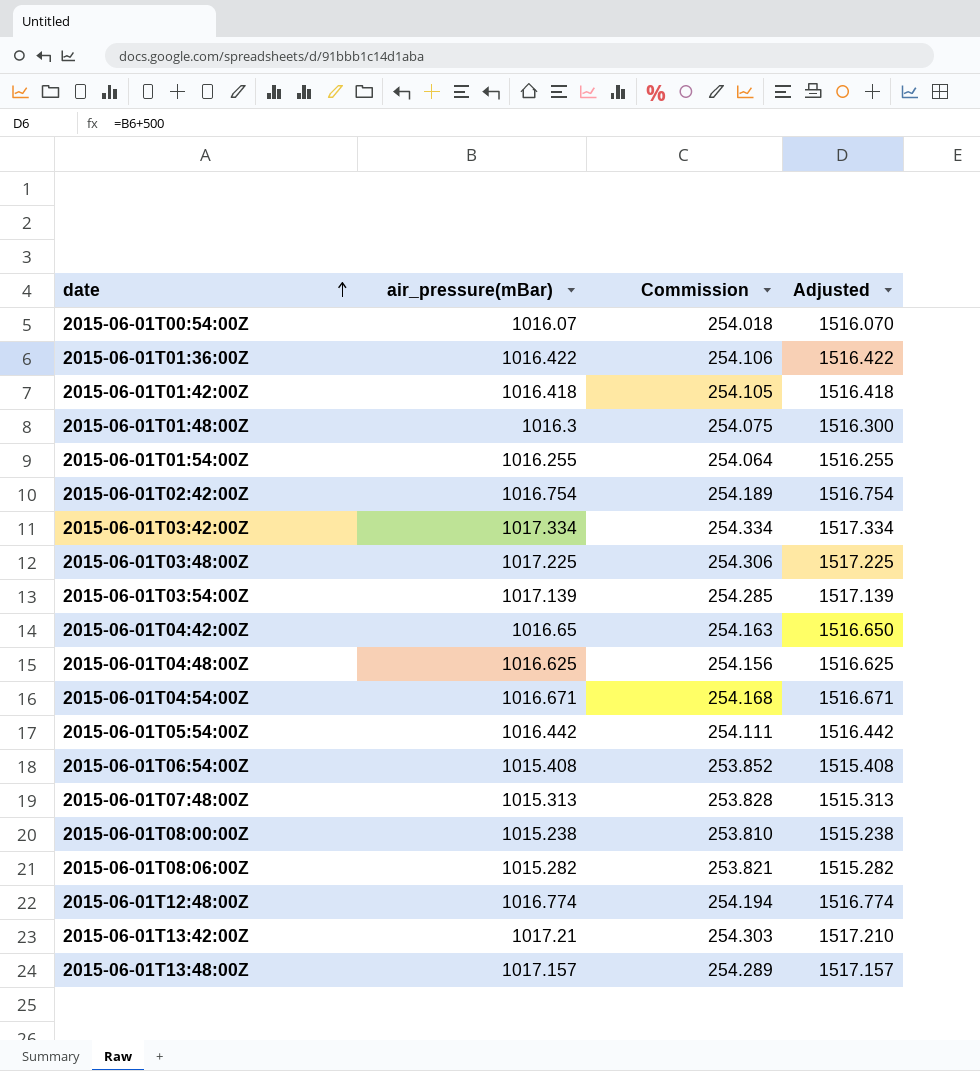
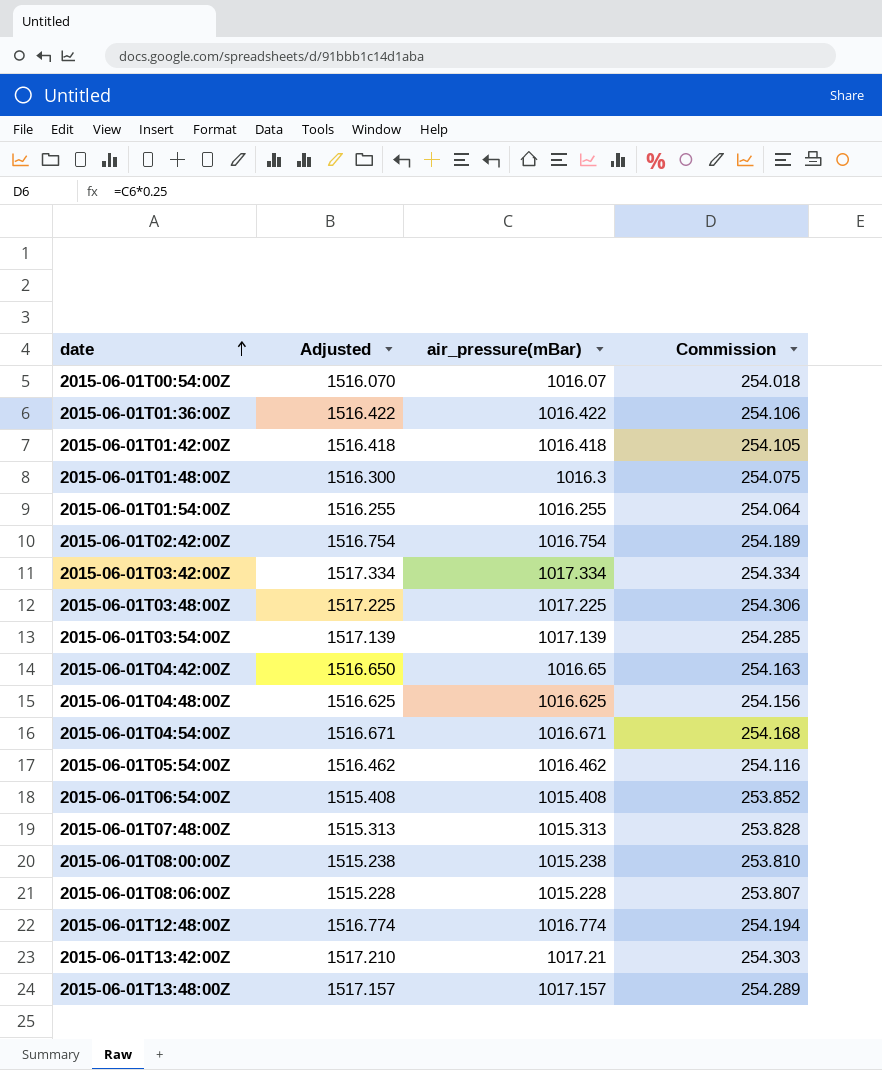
column Adjusted | position: 4 -> 2
2015-06-01T05:54:00Z | Adjusted: 1516.442 -> 1516.462
2015-06-01T05:54:00Z | air_pressure(mBar): 1016.442 -> 1016.462
2015-06-01T05:54:00Z | Commission: 254.111 -> 254.116
2015-06-01T08:06:00Z | Adjusted: 1515.282 -> 1515.228
2015-06-01T08:06:00Z | air_pressure(mBar): 1015.282 -> 1015.228
2015-06-01T08:06:00Z | Commission: 253.821 -> 253.807

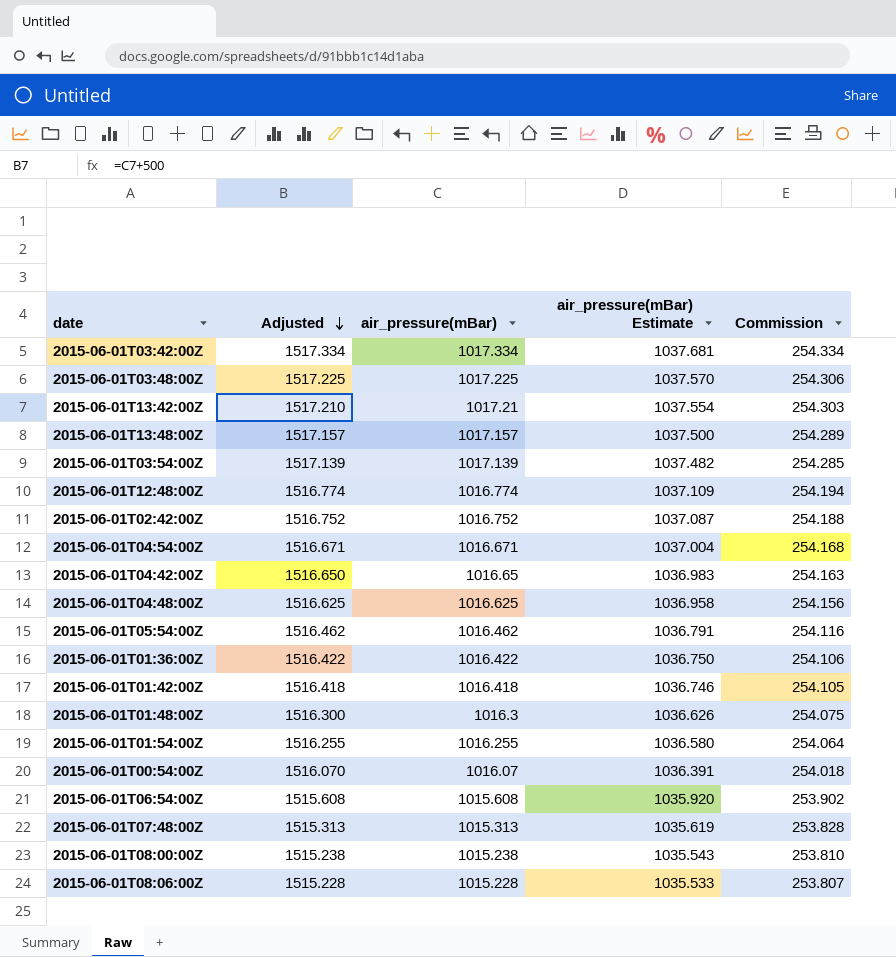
row order: date ascending -> Adjusted descending
column air_pressure(mBar) Estimate | formula: none -> [air_pressure(mBar)] * 1.02
2015-06-01T02:42:00Z | Adjusted: 1516.754 -> 1516.752
2015-06-01T02:42:00Z | air_pressure(mBar): 1016.754 -> 1016.752
2015-06-01T02:42:00Z | Commission: 254.189 -> 254.188
2015-06-01T06:54:00Z | Adjusted: 1515.408 -> 1515.608
2015-06-01T06:54:00Z | air_pressure(mBar): 1015.408 -> 1015.608
2015-06-01T06:54:00Z | Commission: 253.852 -> 253.902

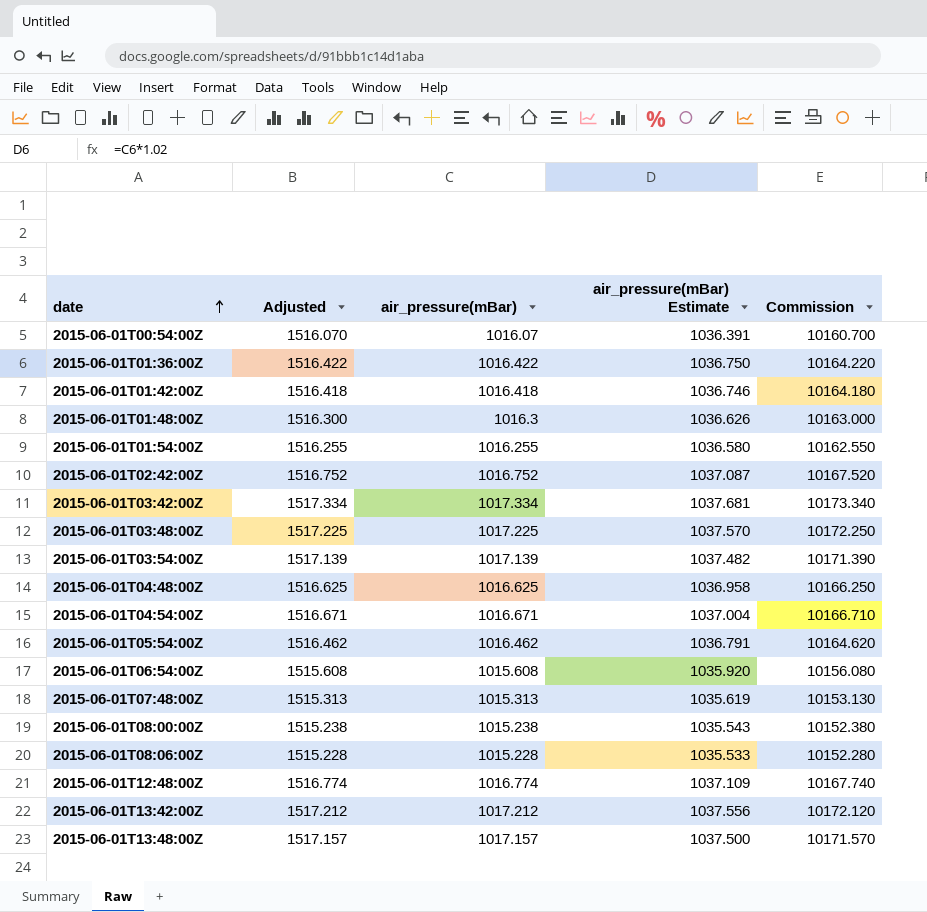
row order: Adjusted descending -> date ascending
column Commission | formula: [air_pressure(mBar)] * 0.25 -> [air_pressure(mBar)] * 10
row 2015-06-01T04:42:00Z: 1516.650 | 1016.65 | 1036.983 | 254.163 -> none
2015-06-01T13:42:00Z | Adjusted: 1517.210 -> 1517.212
2015-06-01T13:42:00Z | air_pressure(mBar): 1017.21 -> 1017.212
2015-06-01T13:42:00Z | air_pressure(mBar) Estimate: 1037.554 -> 1037.556

